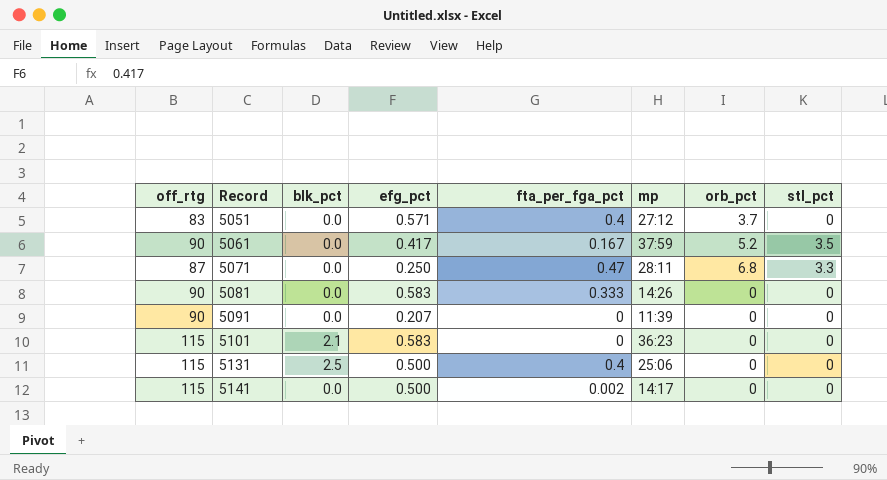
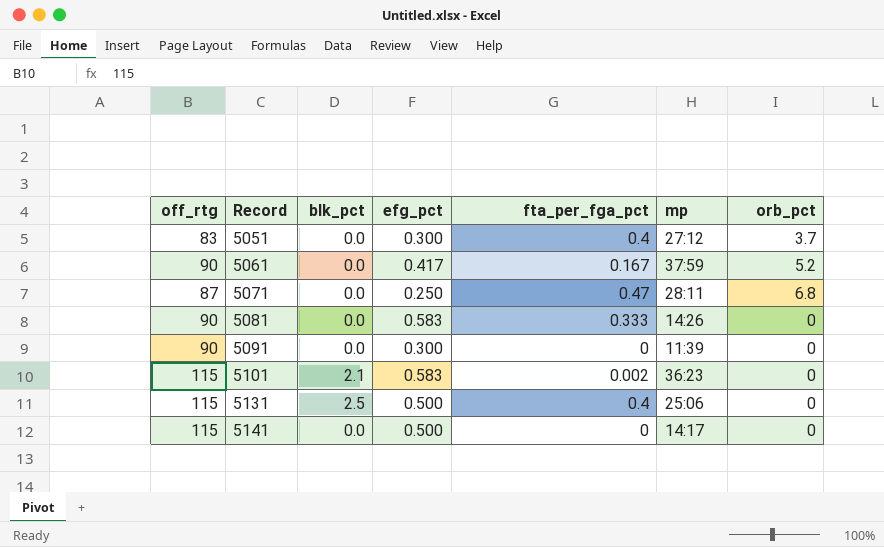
column stl_pct | position: 8 -> none
5051 | efg_pct: 0.571 -> 0.300
5091 | efg_pct: 0.207 -> 0.300
5101 | fta_per_fga_pct: 0 -> 0.002
5141 | fta_per_fga_pct: 0.002 -> 0

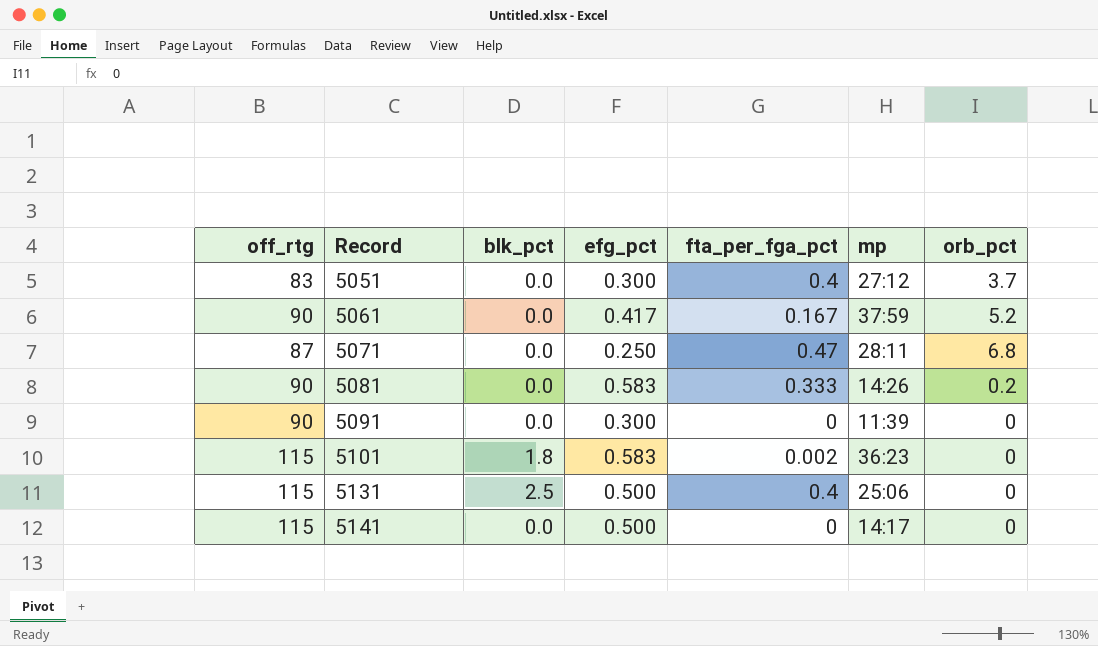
5081 | orb_pct: 0 -> 0.2
5101 | blk_pct: 2.1 -> 1.8

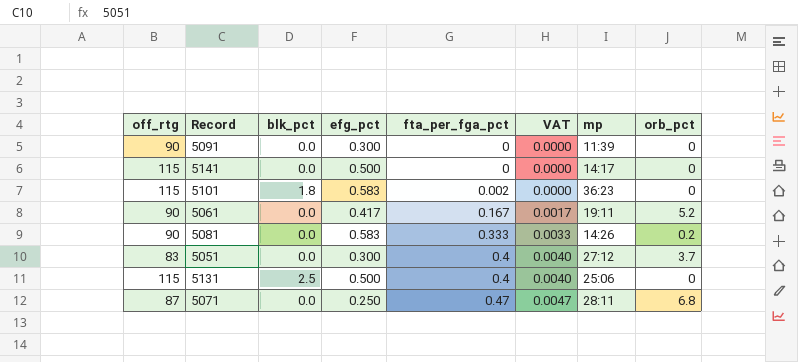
row order: Record ascending -> fta_per_fga_pct ascending
column VAT | formula: none -> [fta_per_fga_pct] * 0.01
5061 | mp: 37:59 -> 19:11

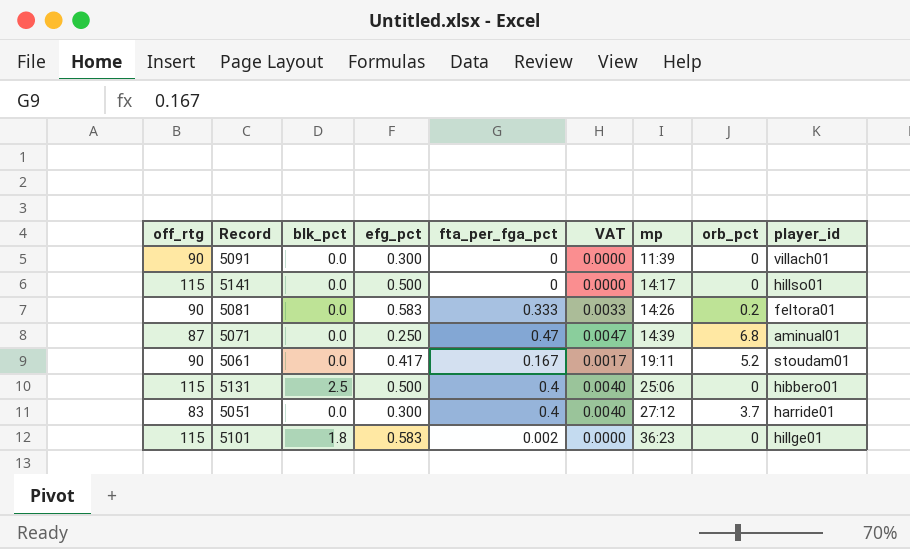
row order: fta_per_fga_pct ascending -> mp ascending
column player_id | position: none -> 9
5071 | mp: 28:11 -> 14:39

